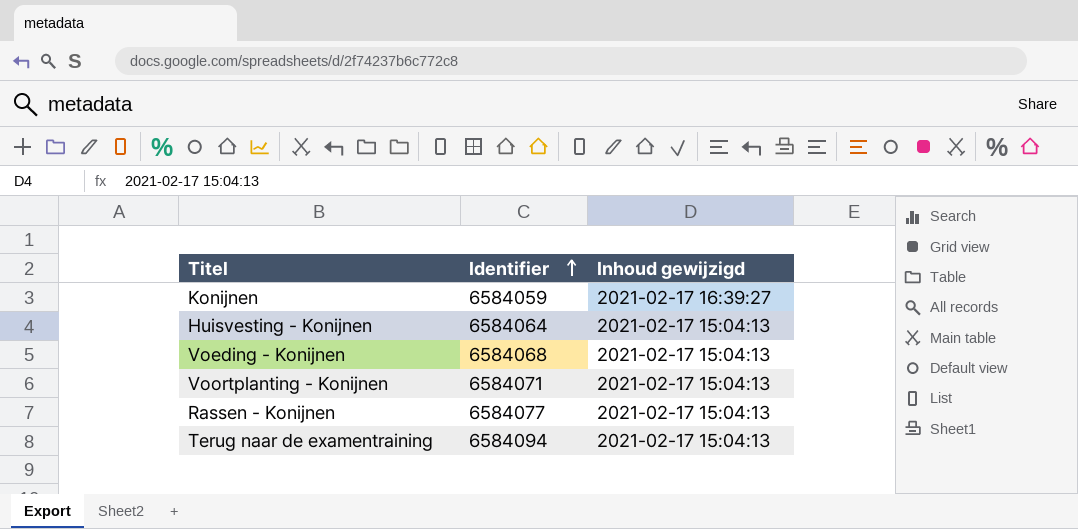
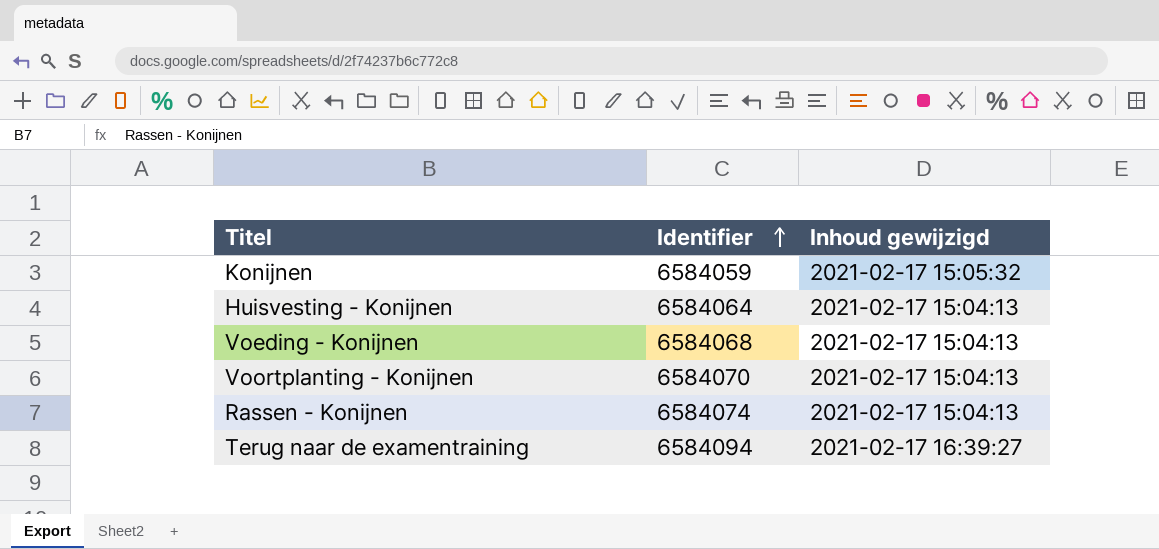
Konijnen | Inhoud gewijzigd: 2021-02-17 16:39:27 -> 2021-02-17 15:05:32
Voortplanting - Konijnen | Identifier: 6584071 -> 6584070
Rassen - Konijnen | Identifier: 6584077 -> 6584074
Terug naar de examentraining | Inhoud gewijzigd: 2021-02-17 15:04:13 -> 2021-02-17 16:39:27

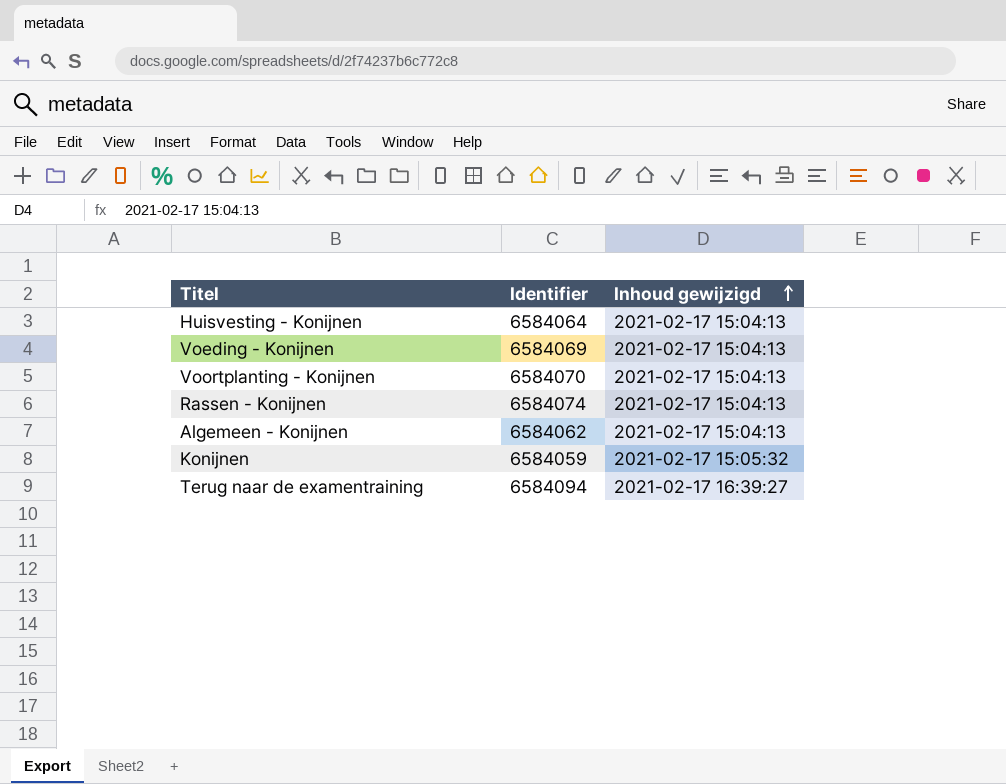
row order: Identifier ascending -> Inhoud gewijzigd ascending
Voeding - Konijnen | Identifier: 6584068 -> 6584069
row Algemeen - Konijnen: none -> 6584062 | 2021-02-17 15:04:13

